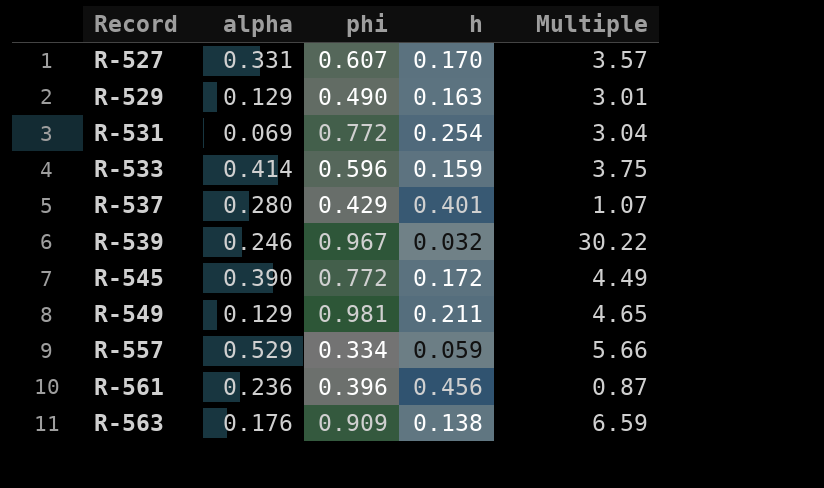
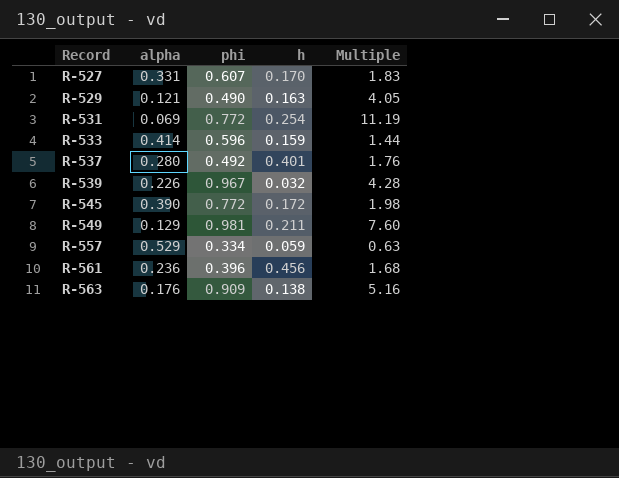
column Multiple | formula: [phi] / [h] -> [phi] / [alpha]
R-529 | alpha: 0.129 -> 0.121
R-537 | phi: 0.429 -> 0.492
R-539 | alpha: 0.246 -> 0.226

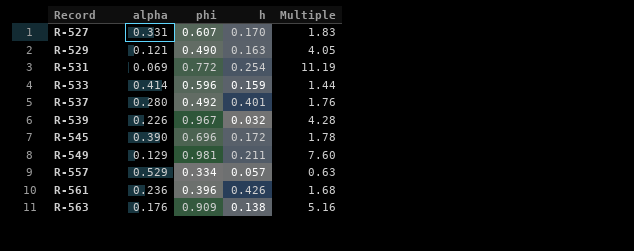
R-545 | phi: 0.772 -> 0.696
R-545 | Multiple: 1.98 -> 1.78
R-557 | h: 0.059 -> 0.057
R-561 | h: 0.456 -> 0.426

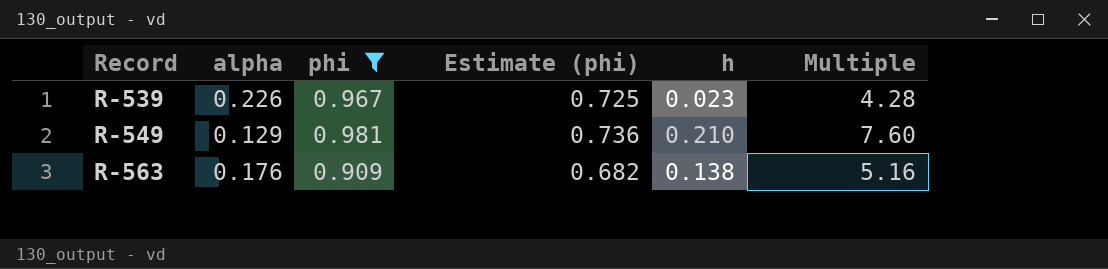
filter: none -> phi >= 0.909
column Estimate (phi) | formula: none -> [phi] * 0.75
R-539 | h: 0.032 -> 0.023
R-549 | h: 0.211 -> 0.210

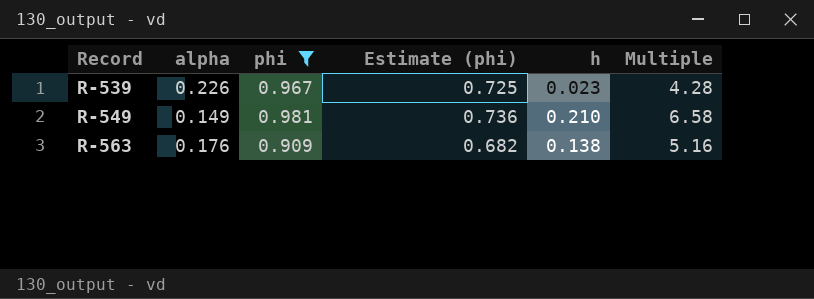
R-549 | alpha: 0.129 -> 0.149
R-549 | Multiple: 7.60 -> 6.58

